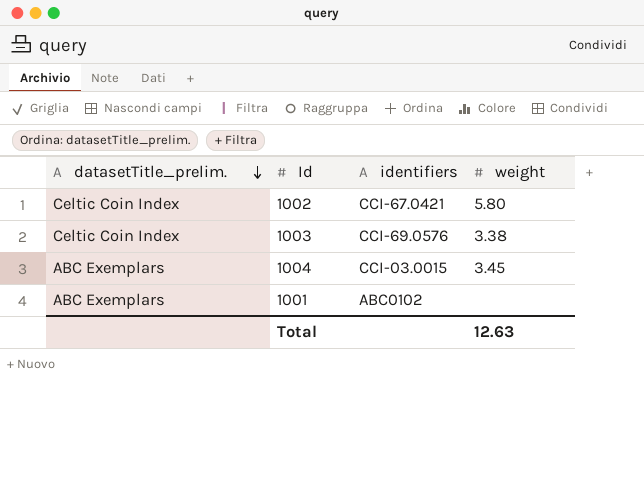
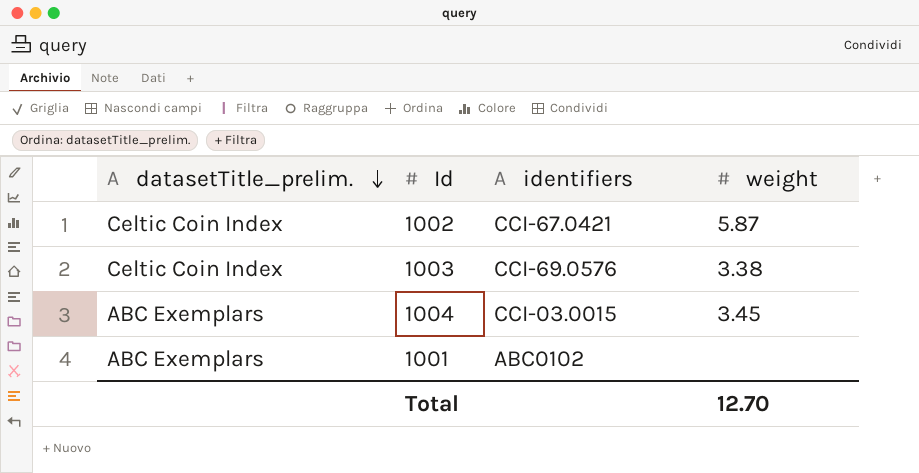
1002 | weight: 5.80 -> 5.87
Total | weight: 12.63 -> 12.70

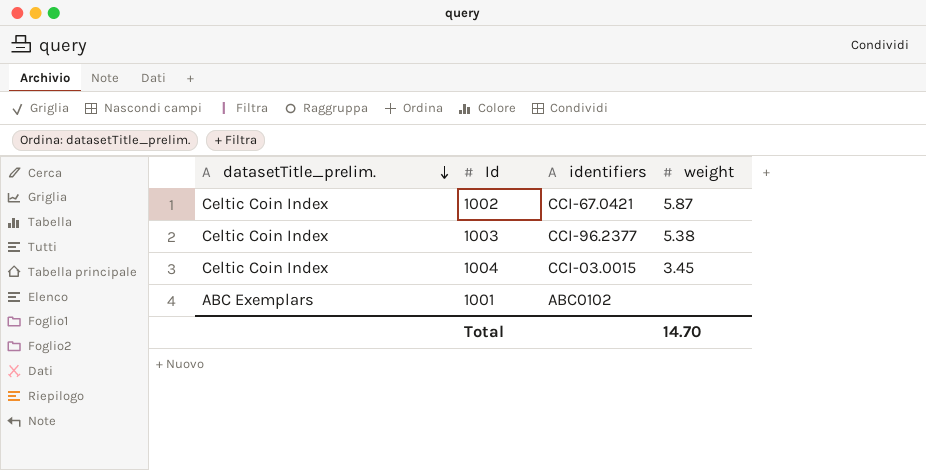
1003 | identifiers: CCI-69.0576 -> CCI-96.2377
1003 | weight: 3.38 -> 5.38
1004 | datasetTitle_prelim.: ABC Exemplars -> Celtic Coin Index
Total | weight: 12.70 -> 14.70

